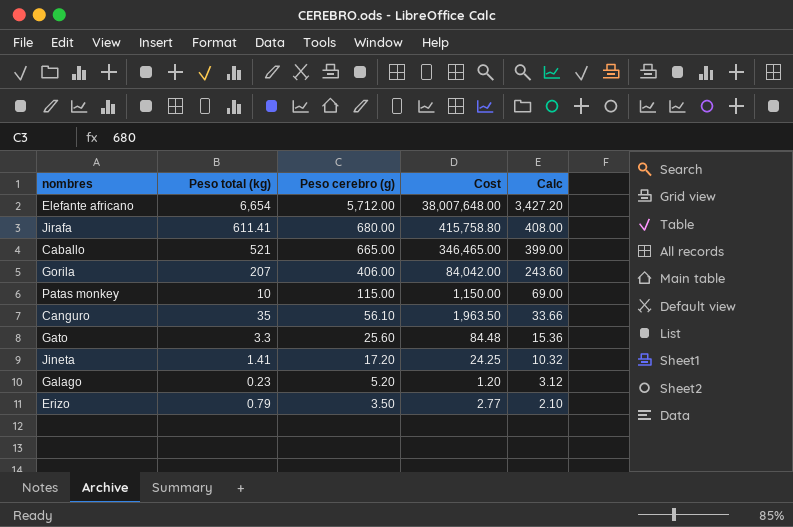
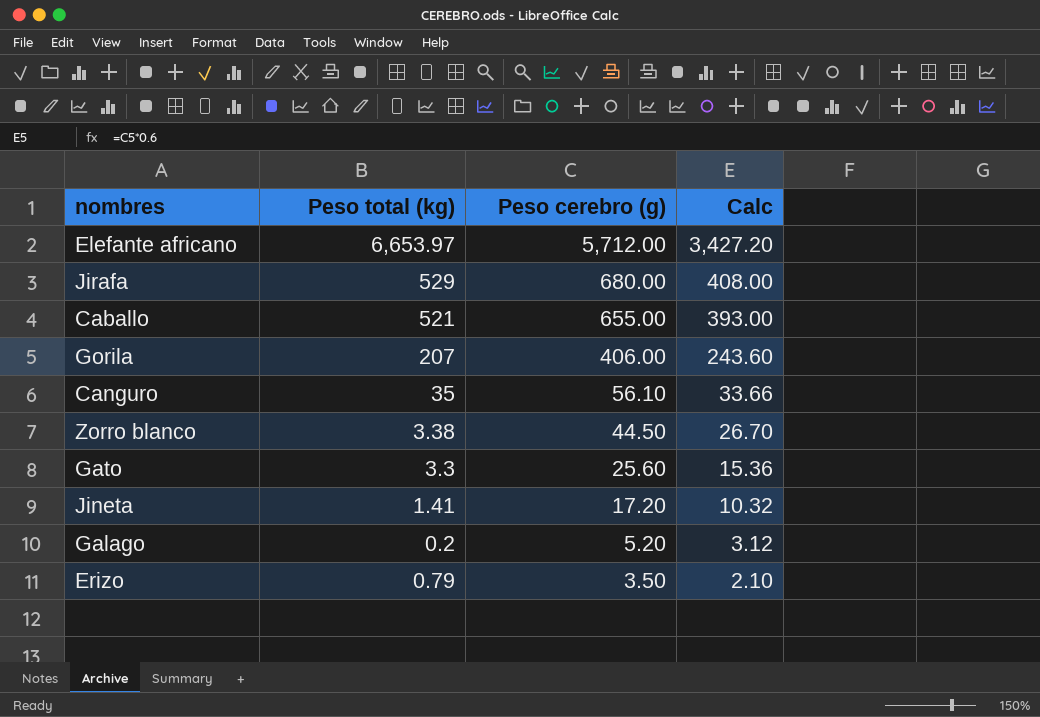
column Cost | formula: [Peso total (kg)] * [Peso cerebro (g)] -> none
row Patas monkey: 10 | 115.00 | 1,150.00 | 69.00 -> none
Elefante africano | Peso total (kg): 6,654 -> 6,653.97
Jirafa | Peso total (kg): 611.41 -> 529
Caballo | Peso cerebro (g): 665.00 -> 655.00
Caballo | Calc: 399.00 -> 393.00
row Zorro blanco: none -> 3.38 | 44.50 | 26.70
Galago | Peso total (kg): 0.23 -> 0.2

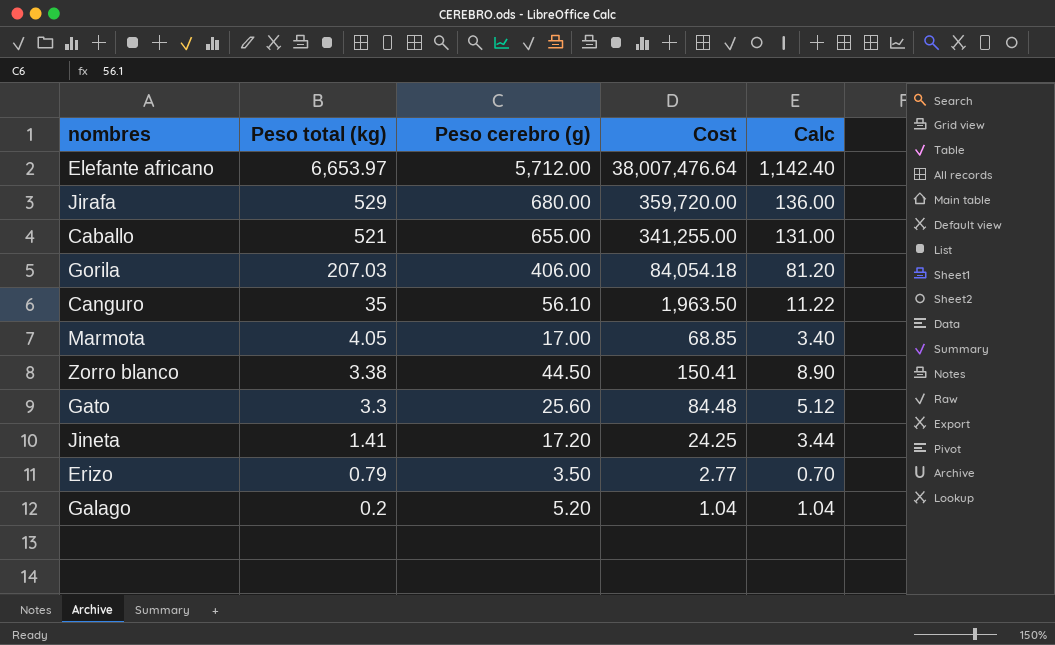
row order: Peso cerebro (g) descending -> Peso total (kg) descending
column Cost | formula: none -> [Peso total (kg)] * [Peso cerebro (g)]
column Calc | formula: [Peso cerebro (g)] * 0.6 -> [Peso cerebro (g)] * 0.2
Gorila | Peso total (kg): 207 -> 207.03
row Marmota: none -> 4.05 | 17.00 | 68.85 | 3.40

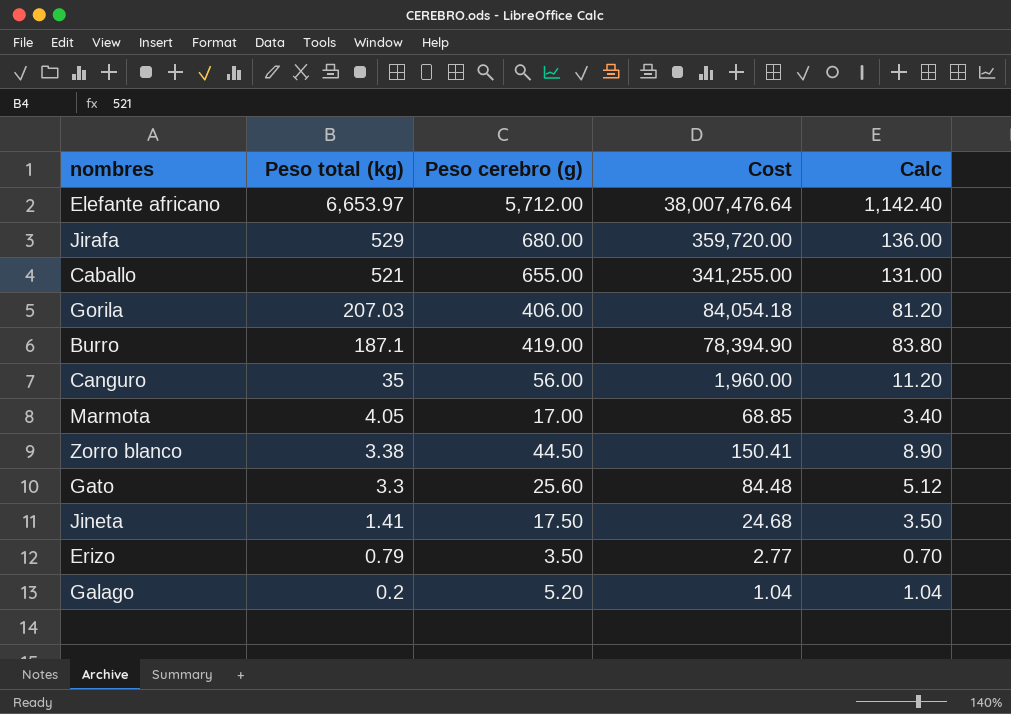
row Burro: none -> 187.1 | 419.00 | 78,394.90 | 83.80
Canguro | Peso cerebro (g): 56.10 -> 56.00
Canguro | Cost: 1,963.50 -> 1,960.00
Canguro | Calc: 11.22 -> 11.20
Jineta | Peso cerebro (g): 17.20 -> 17.50
Jineta | Cost: 24.25 -> 24.68
Jineta | Calc: 3.44 -> 3.50

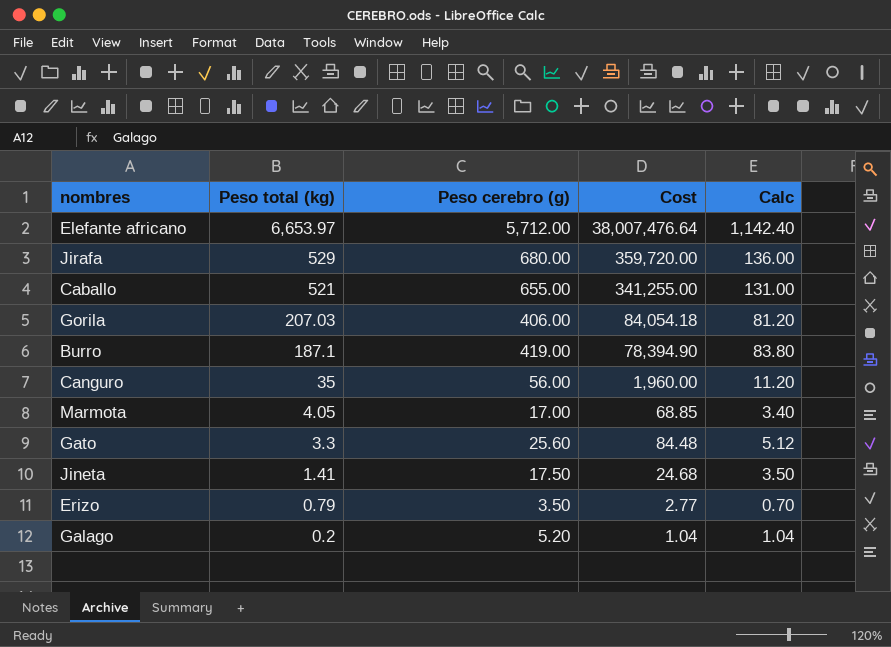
row Zorro blanco: 3.38 | 44.50 | 150.41 | 8.90 -> none

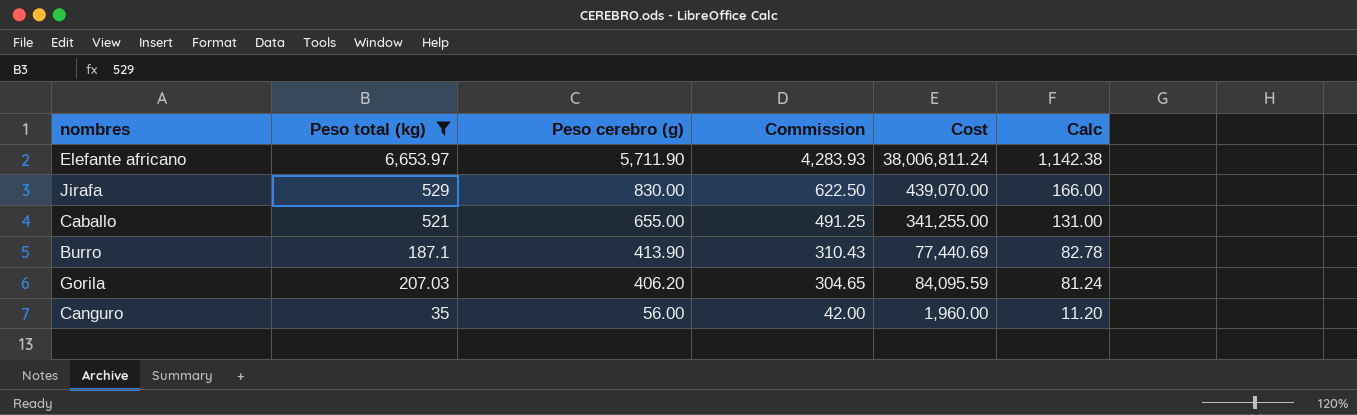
filter: none -> Peso total (kg) >= 35
row order: Peso total (kg) descending -> Peso cerebro (g) descending
column Commission | formula: none -> [Peso cerebro (g)] * 0.75
Elefante africano | Peso cerebro (g): 5,712.00 -> 5,711.90
Elefante africano | Cost: 38,007,476.64 -> 38,006,811.24
Elefante africano | Calc: 1,142.40 -> 1,142.38
Jirafa | Peso cerebro (g): 680.00 -> 830.00
Jirafa | Cost: 359,720.00 -> 439,070.00
Jirafa | Calc: 136.00 -> 166.00
Burro | Peso cerebro (g): 419.00 -> 413.90
Burro | Cost: 78,394.90 -> 77,440.69
Burro | Calc: 83.80 -> 82.78
Gorila | Peso cerebro (g): 406.00 -> 406.20
Gorila | Cost: 84,054.18 -> 84,095.59
Gorila | Calc: 81.20 -> 81.24

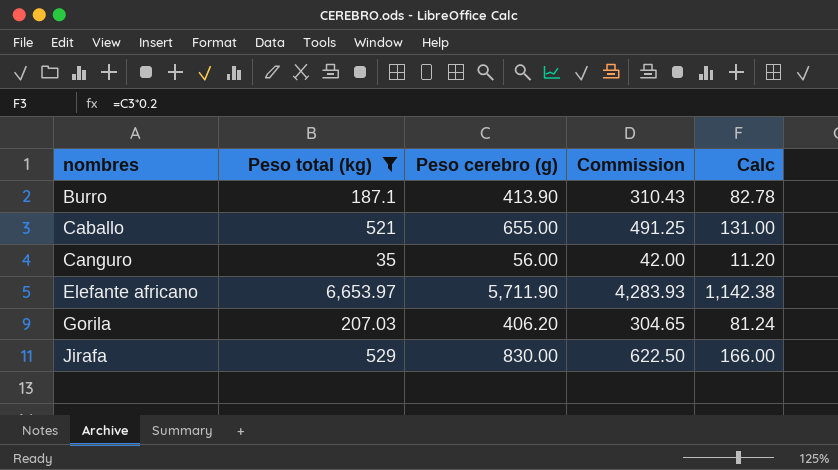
row order: Peso cerebro (g) descending -> nombres ascending
column Cost | formula: [Peso total (kg)] * [Peso cerebro (g)] -> none

